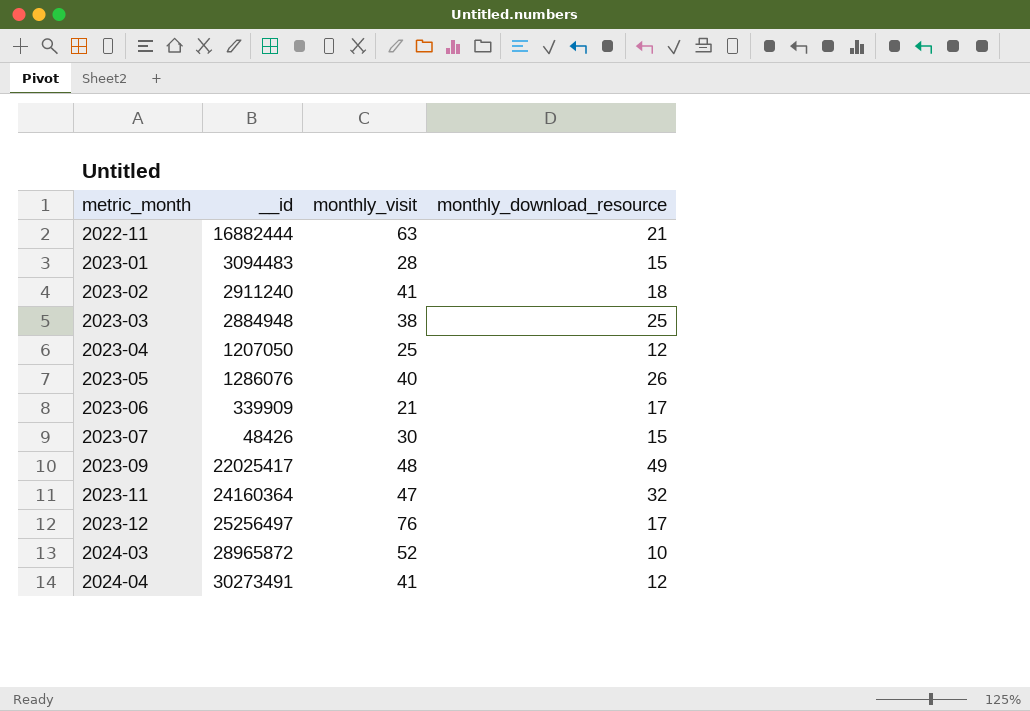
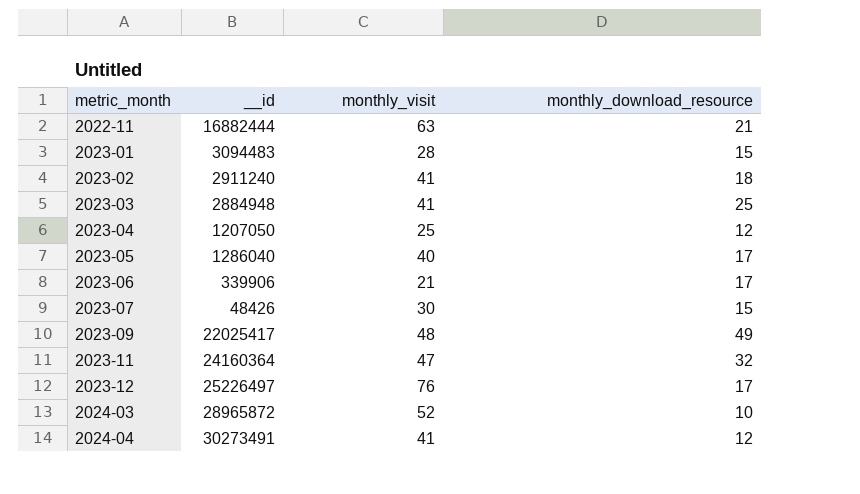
2023-03 | monthly_visit: 38 -> 41
2023-05 | __id: 1286076 -> 1286040
2023-05 | monthly_download_resource: 26 -> 17
2023-06 | __id: 339909 -> 339906
2023-12 | __id: 25256497 -> 25226497

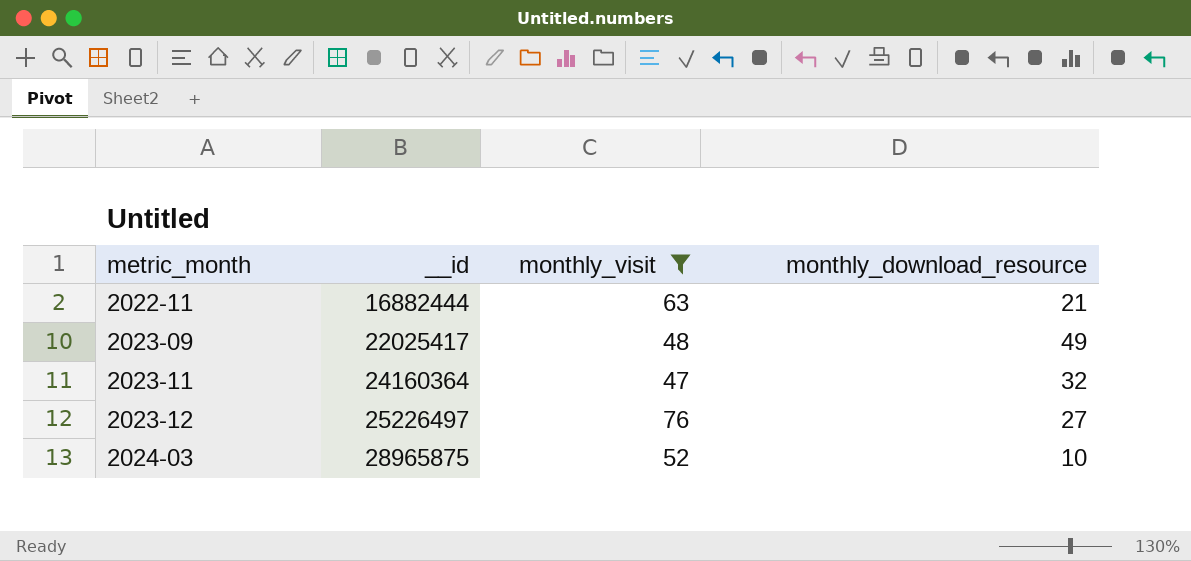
filter: none -> monthly_visit >= 47
2023-12 | monthly_download_resource: 17 -> 27
2024-03 | __id: 28965872 -> 28965875

